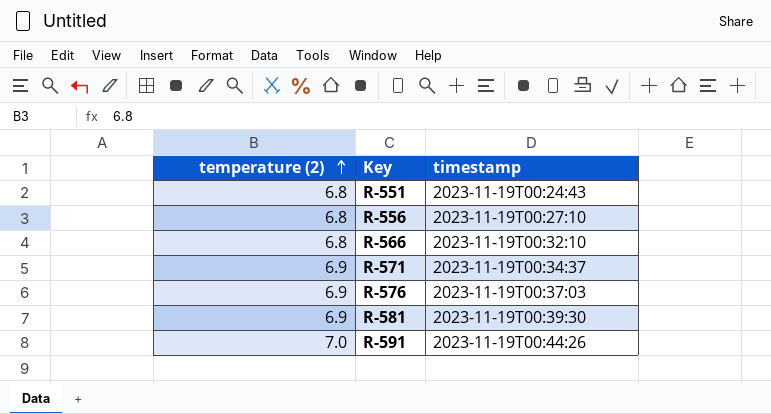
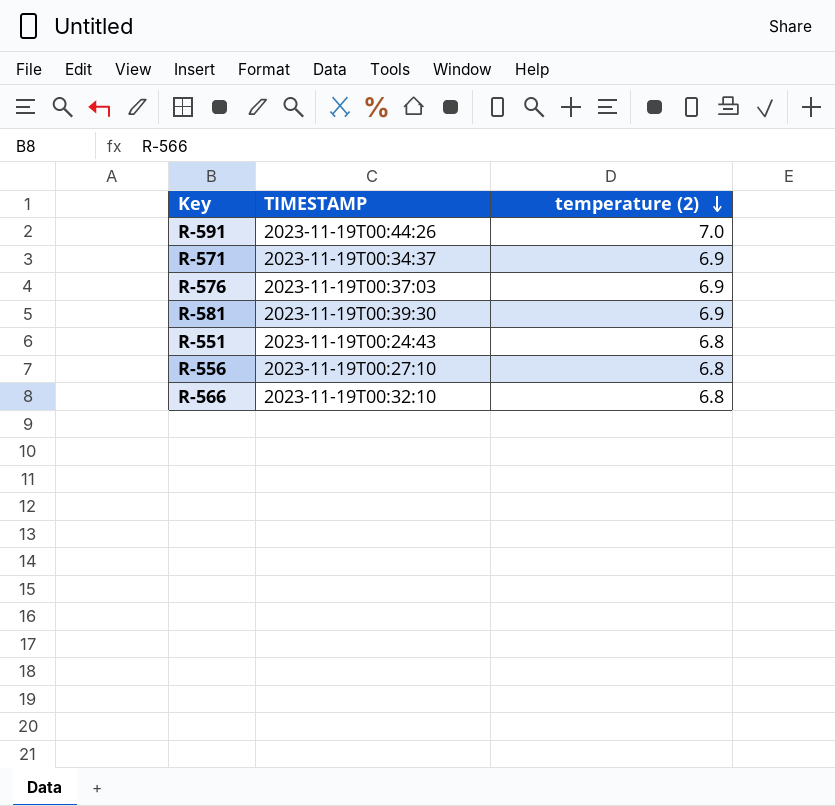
row order: temperature (2) ascending -> temperature (2) descending
column name: timestamp -> TIMESTAMP
column temperature (2) | position: 1 -> 3

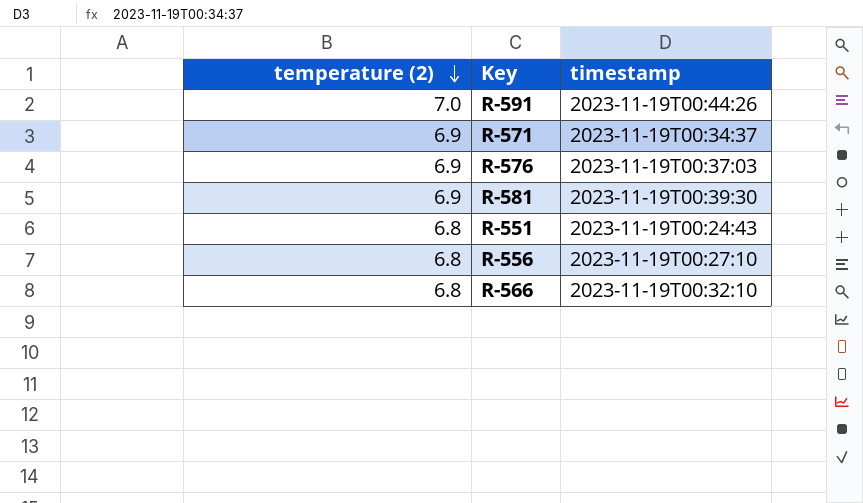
column temperature (2) | position: 3 -> 1
column name: TIMESTAMP -> timestamp

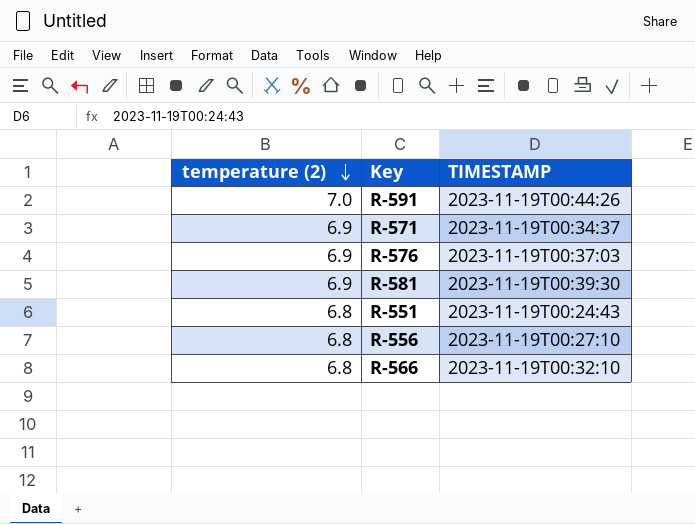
column name: timestamp -> TIMESTAMP

